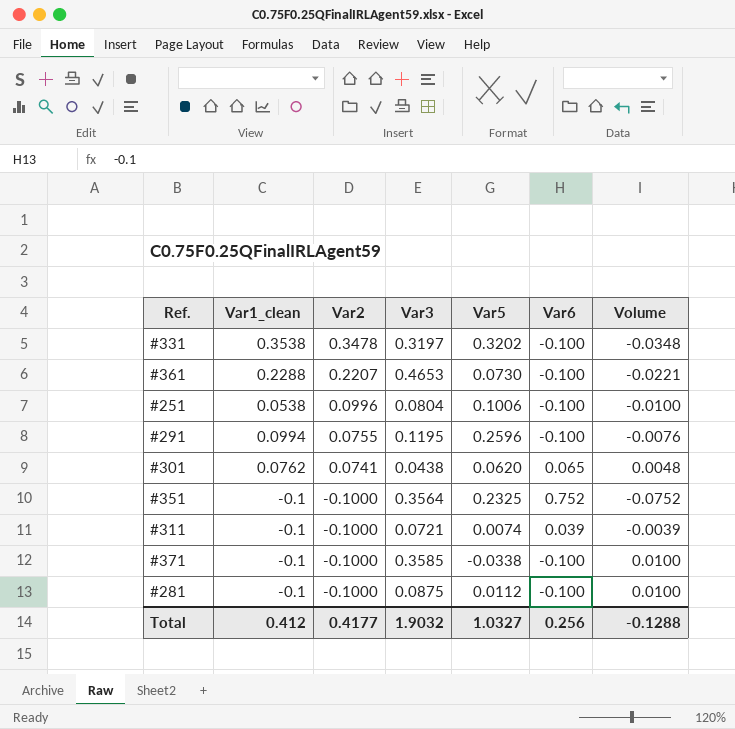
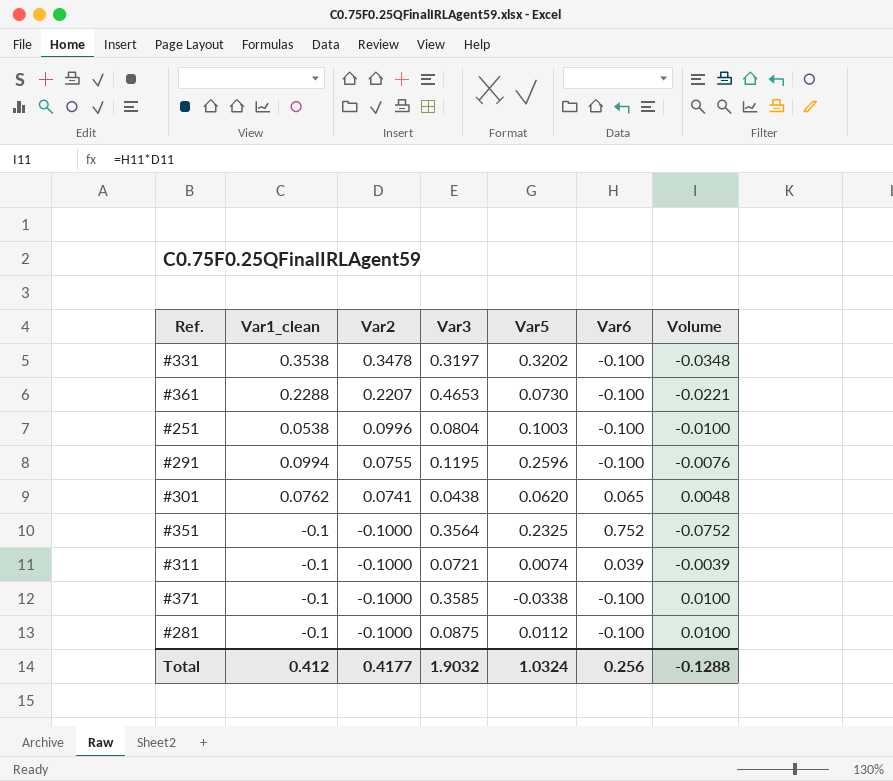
#251 | Var5: 0.1006 -> 0.1003
Total | Var5: 1.0327 -> 1.0324

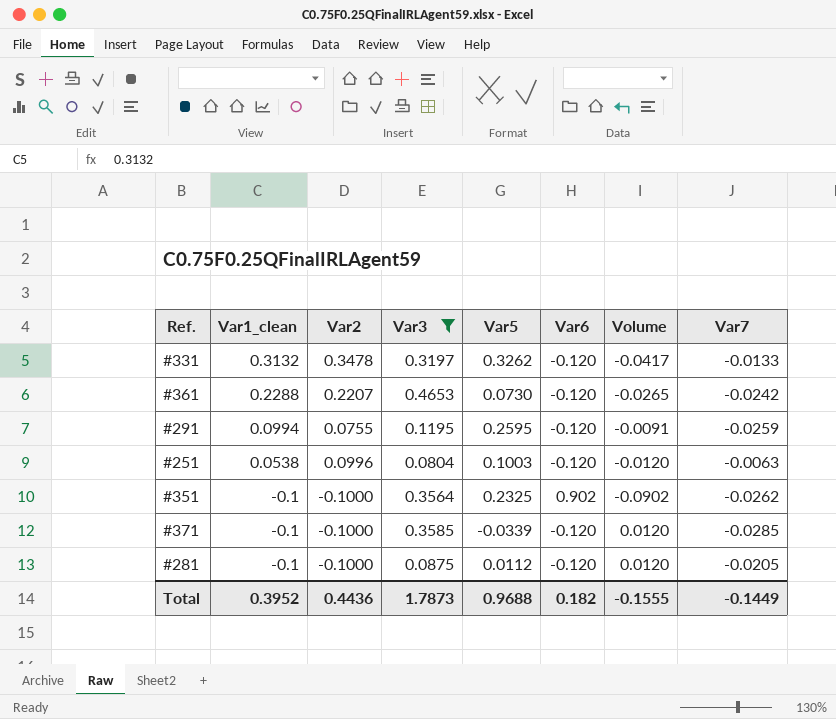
filter: none -> Var3 >= 0.0804
row order: Var2 descending -> Var1_clean descending
column Var7 | position: none -> 8
#331 | Var1_clean: 0.3538 -> 0.3132
#331 | Var5: 0.3202 -> 0.3262
#331 | Var6: -0.100 -> -0.120
#331 | Volume: -0.0348 -> -0.0417
#361 | Var6: -0.100 -> -0.120
#361 | Volume: -0.0221 -> -0.0265
#291 | Var5: 0.2596 -> 0.2595
#291 | Var6: -0.100 -> -0.120
#291 | Volume: -0.0076 -> -0.0091
#251 | Var6: -0.100 -> -0.120
#251 | Volume: -0.0100 -> -0.0120
#351 | Var6: 0.752 -> 0.902
#351 | Volume: -0.0752 -> -0.0902
#371 | Var5: -0.0338 -> -0.0339
#371 | Var6: -0.100 -> -0.120
#371 | Volume: 0.0100 -> 0.0120
#281 | Var6: -0.100 -> -0.120
#281 | Volume: 0.0100 -> 0.0120
Total | Var1_clean: 0.412 -> 0.3952
Total | Var2: 0.4177 -> 0.4436
Total | Var3: 1.9032 -> 1.7873
Total | Var5: 1.0324 -> 0.9688
Total | Var6: 0.256 -> 0.182
Total | Volume: -0.1288 -> -0.1555

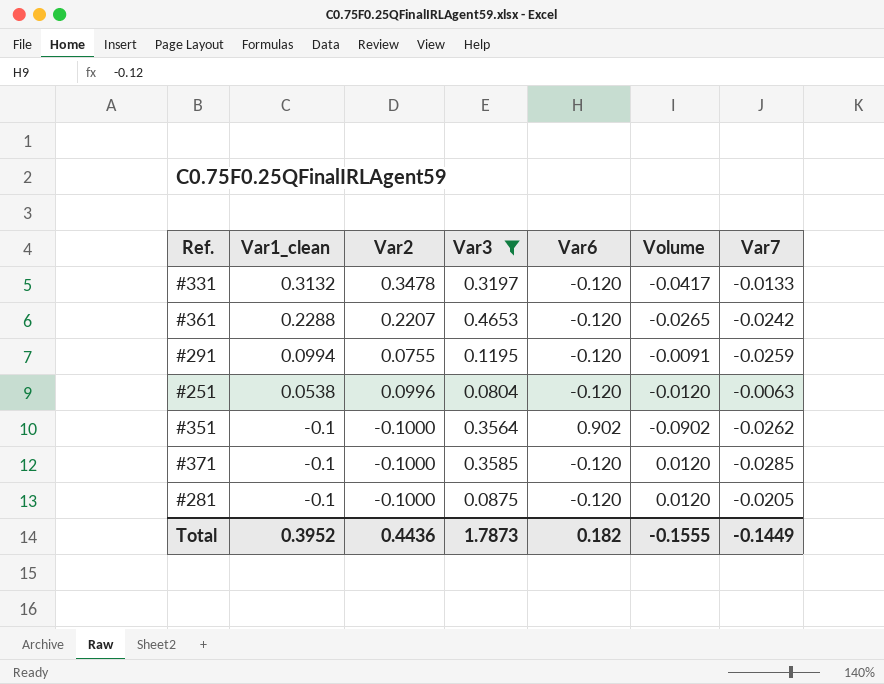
column Var5 | position: 5 -> none

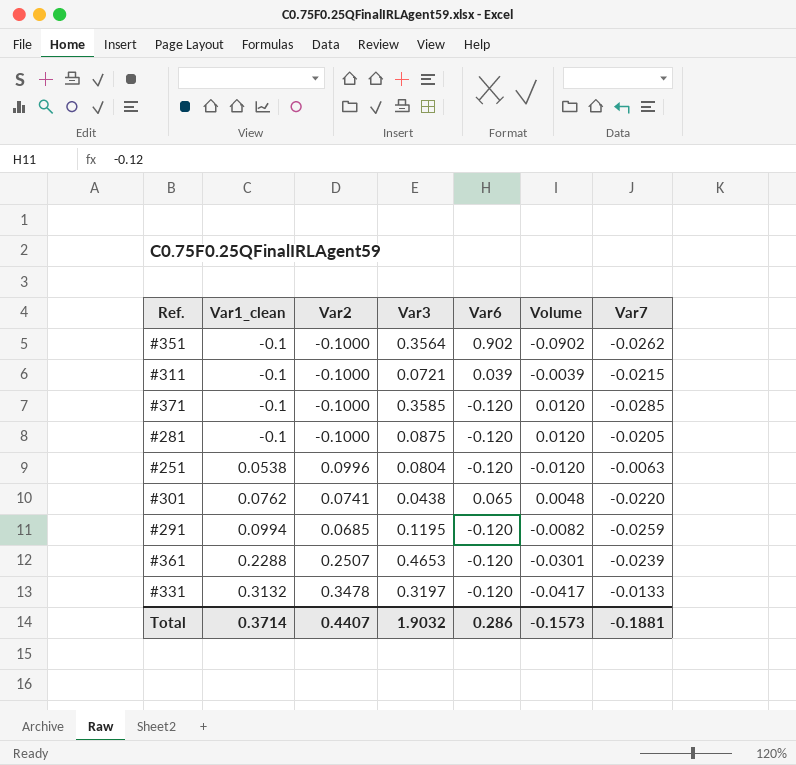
filter: Var3 >= 0.0804 -> none
row order: Var1_clean descending -> Var1_clean ascending
#291 | Var2: 0.0755 -> 0.0685
#291 | Volume: -0.0091 -> -0.0082
#361 | Var2: 0.2207 -> 0.2507
#361 | Volume: -0.0265 -> -0.0301
#361 | Var7: -0.0242 -> -0.0239
Total | Var1_clean: 0.3952 -> 0.3714
Total | Var2: 0.4436 -> 0.4407
Total | Var3: 1.7873 -> 1.9032
Total | Var6: 0.182 -> 0.286
Total | Volume: -0.1555 -> -0.1573
Total | Var7: -0.1449 -> -0.1881

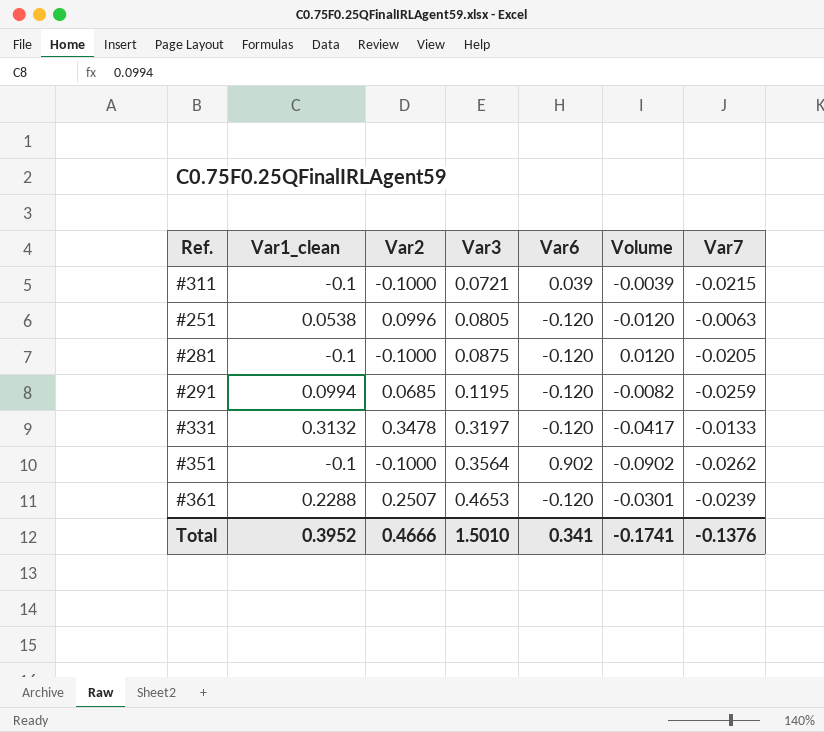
row order: Var1_clean ascending -> Var3 ascending
row #371: -0.1 | -0.1000 | 0.3585 | -0.120 | 0.0120 | -0.0285 -> none
row #301: 0.0762 | 0.0741 | 0.0438 | 0.065 | 0.0048 | -0.0220 -> none
#251 | Var3: 0.0804 -> 0.0805
Total | Var1_clean: 0.3714 -> 0.3952
Total | Var2: 0.4407 -> 0.4666
Total | Var3: 1.9032 -> 1.5010
Total | Var6: 0.286 -> 0.341
Total | Volume: -0.1573 -> -0.1741
Total | Var7: -0.1881 -> -0.1376

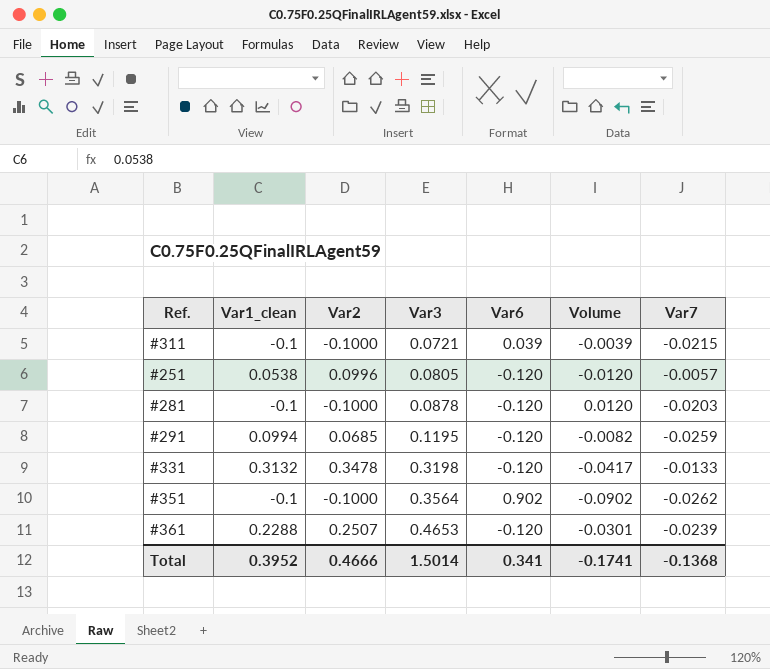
#251 | Var7: -0.0063 -> -0.0057
#281 | Var3: 0.0875 -> 0.0878
#281 | Var7: -0.0205 -> -0.0203
#331 | Var3: 0.3197 -> 0.3198
Total | Var3: 1.5010 -> 1.5014
Total | Var7: -0.1376 -> -0.1368

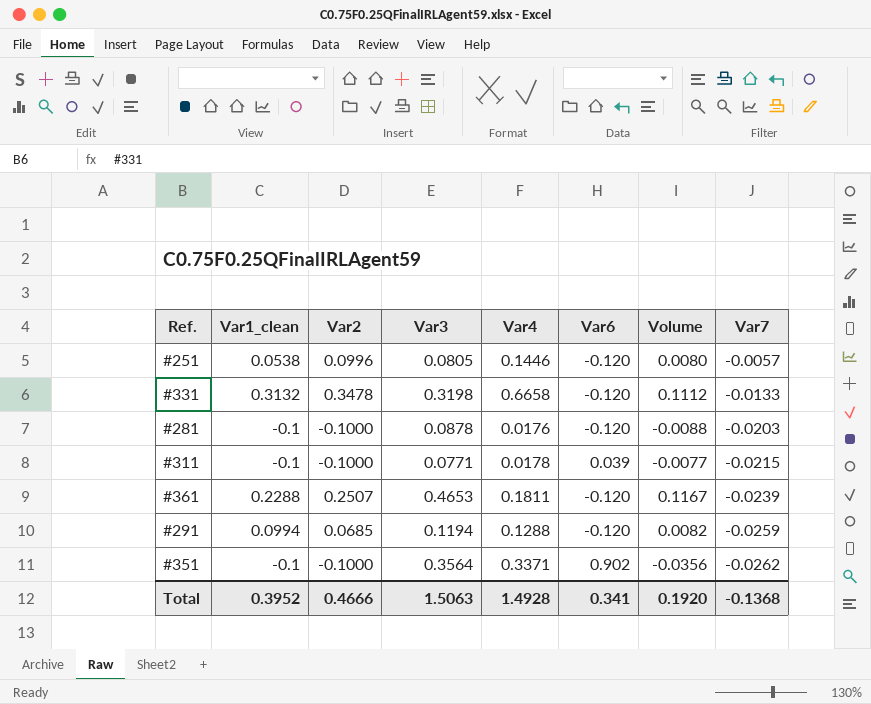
row order: Var3 ascending -> Var7 descending
column Var4 | position: none -> 5
column Volume | formula: [Var2] * [Var6] -> [Var2] * [Var3]
#311 | Var3: 0.0721 -> 0.0771
#291 | Var3: 0.1195 -> 0.1194
Total | Var3: 1.5014 -> 1.5063
Total | Volume: -0.1741 -> 0.1920

